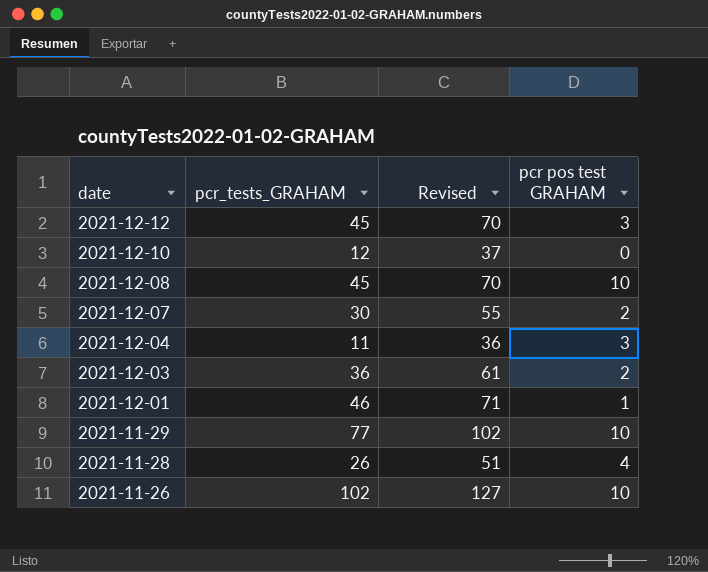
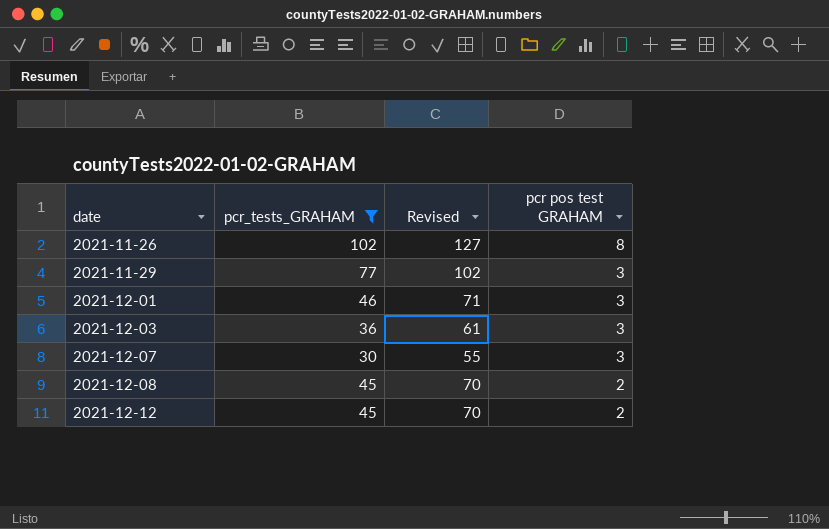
filter: none -> pcr_tests_GRAHAM >= 30
row order: date descending -> date ascending
2021-11-26 | pcr pos test GRAHAM: 10 -> 8
2021-11-29 | pcr pos test GRAHAM: 10 -> 3
2021-12-01 | pcr pos test GRAHAM: 1 -> 3
2021-12-03 | pcr pos test GRAHAM: 2 -> 3
2021-12-07 | pcr pos test GRAHAM: 2 -> 3
2021-12-08 | pcr pos test GRAHAM: 10 -> 2
2021-12-12 | pcr pos test GRAHAM: 3 -> 2

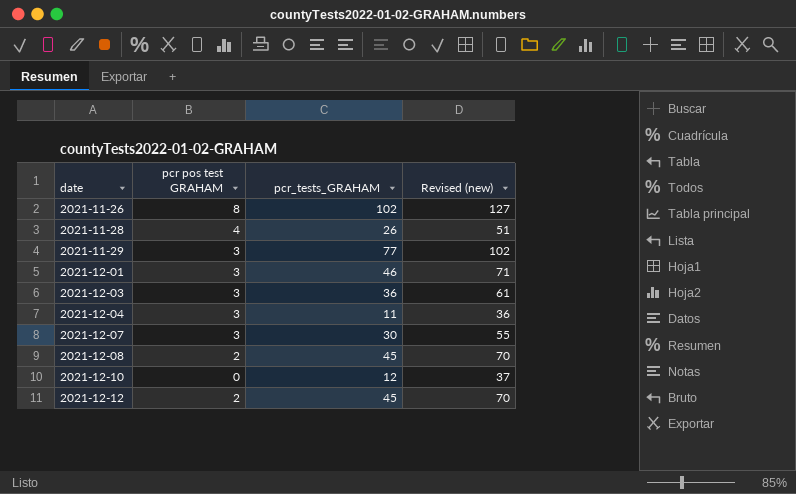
filter: pcr_tests_GRAHAM >= 30 -> none
column pcr pos test GRAHAM | position: 4 -> 2
column name: Revised -> Revised (new)

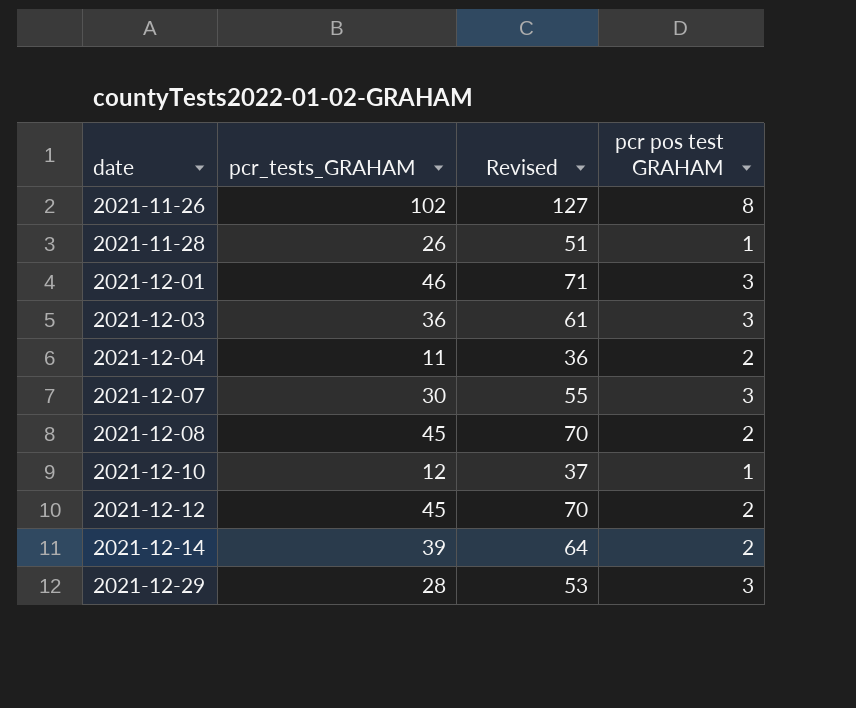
column name: Revised (new) -> Revised
column pcr pos test GRAHAM | position: 2 -> 4
row 2021-11-29: 3 | 77 | 102 -> none
2021-11-28 | pcr pos test GRAHAM: 4 -> 1
2021-12-04 | pcr pos test GRAHAM: 3 -> 2
2021-12-10 | pcr pos test GRAHAM: 0 -> 1
row 2021-12-14: none -> 39 | 64 | 2
row 2021-12-29: none -> 28 | 53 | 3

